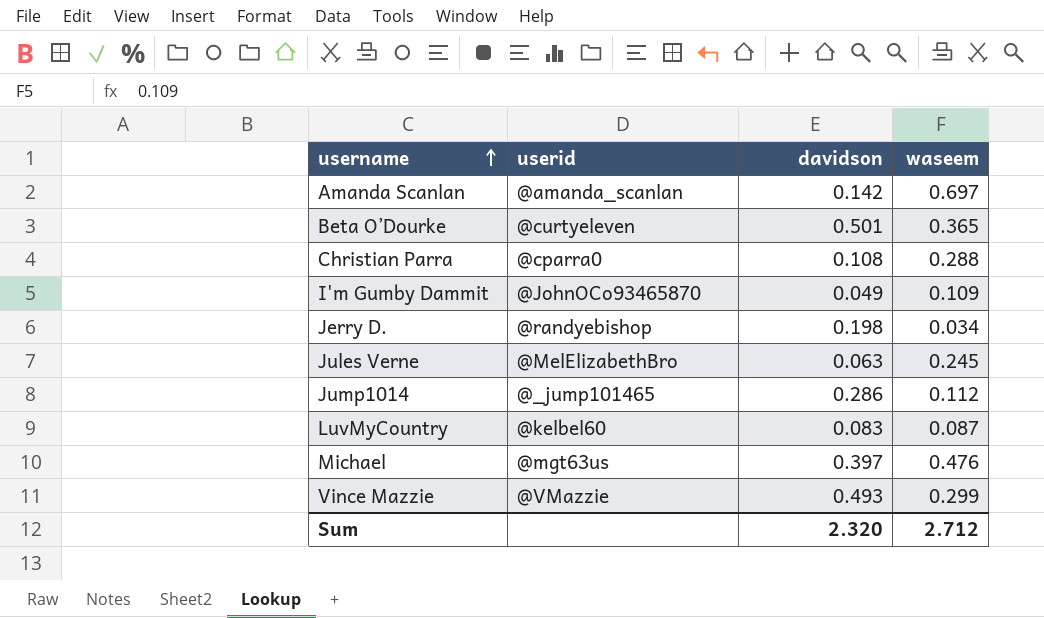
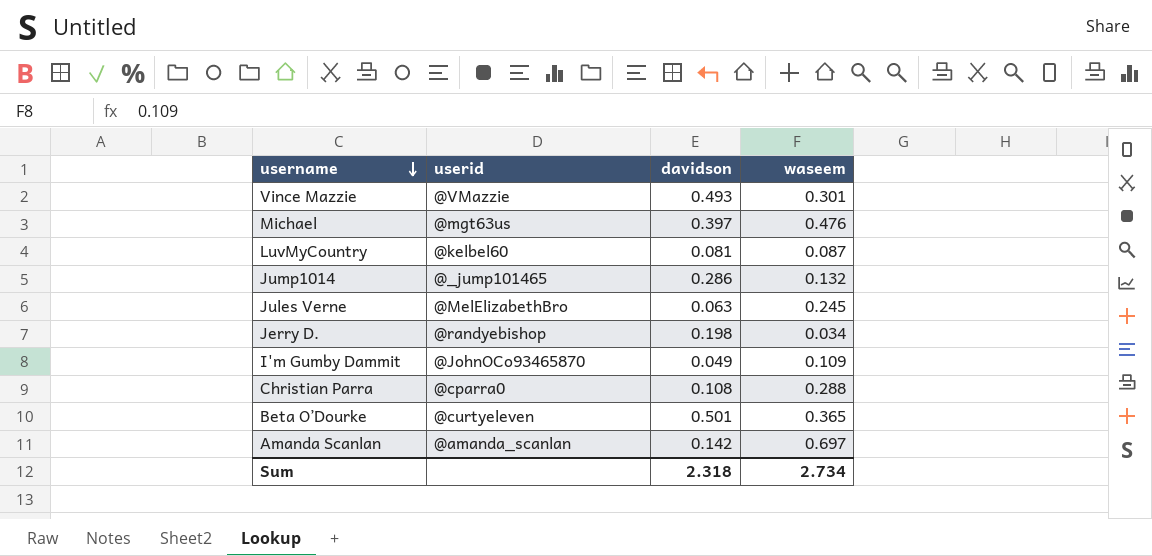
row order: username ascending -> username descending
Vince Mazzie | waseem: 0.299 -> 0.301
LuvMyCountry | davidson: 0.083 -> 0.081
Jump1014 | waseem: 0.112 -> 0.132
Sum | davidson: 2.320 -> 2.318
Sum | waseem: 2.712 -> 2.734

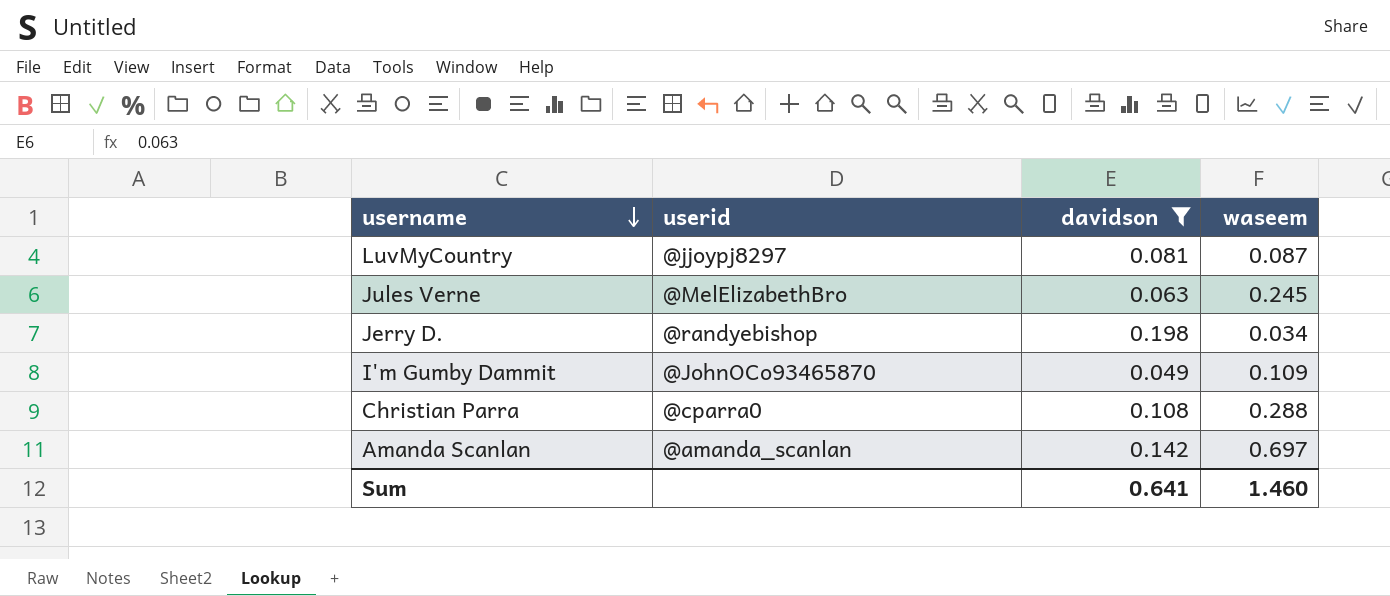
filter: none -> davidson <= 0.198
LuvMyCountry | userid: @kelbel60 -> @jjoypj8297
Sum | davidson: 2.318 -> 0.641
Sum | waseem: 2.734 -> 1.460

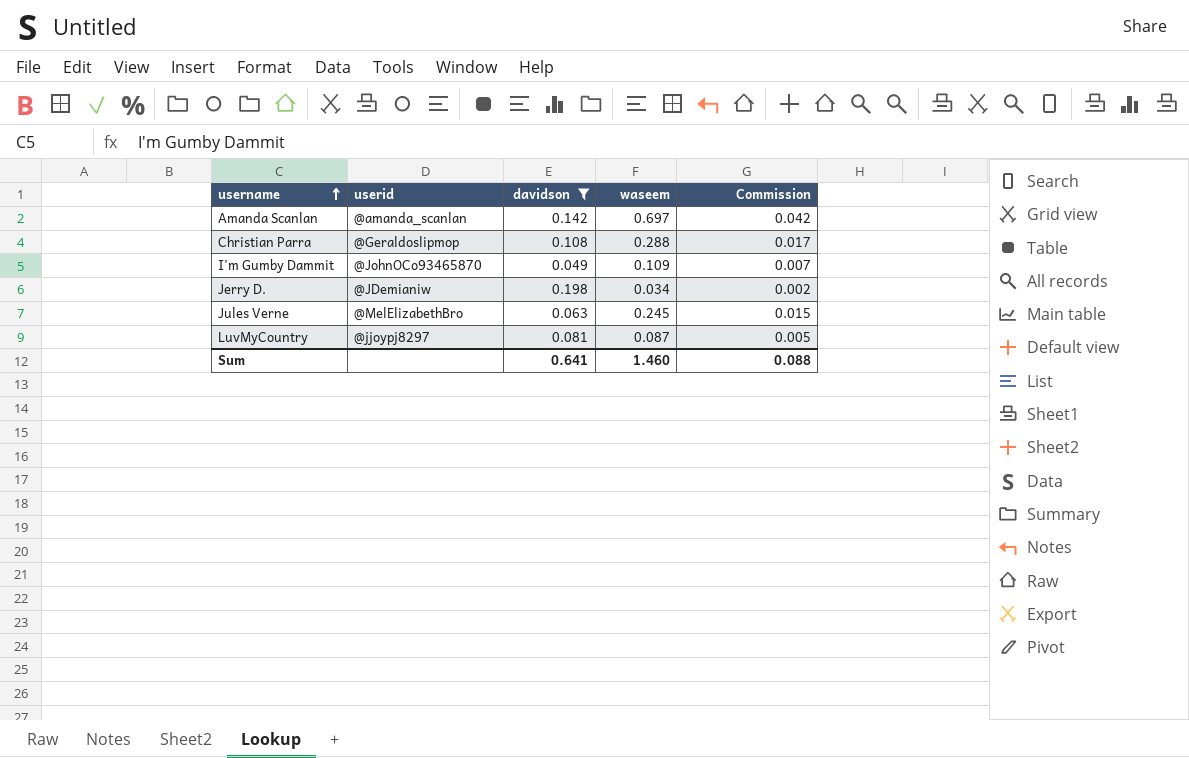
row order: username descending -> username ascending
column Commission | formula: none -> [waseem] * 0.06
Christian Parra | userid: @cparra0 -> @Geraldoslipmop
Jerry D. | userid: @randyebishop -> @JDemianiw

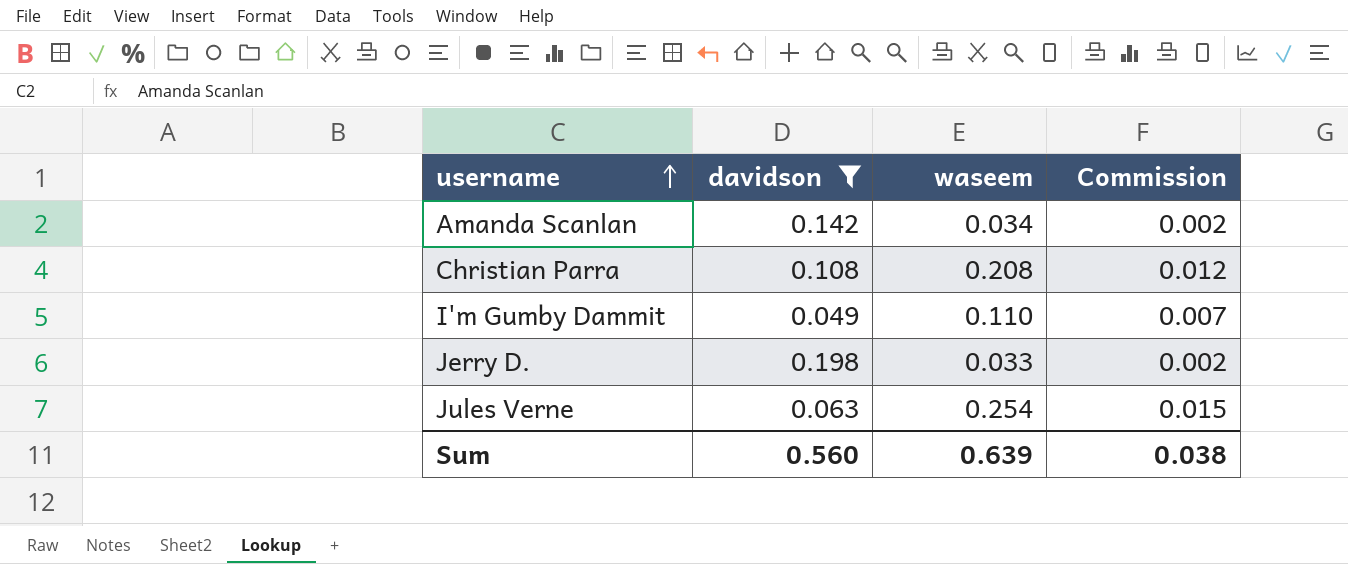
column userid | position: 2 -> none
row LuvMyCountry: @jjoypj8297 | 0.081 | 0.087 | 0.005 -> none
Amanda Scanlan | waseem: 0.697 -> 0.034
Amanda Scanlan | Commission: 0.042 -> 0.002
Christian Parra | waseem: 0.288 -> 0.208
Christian Parra | Commission: 0.017 -> 0.012
I'm Gumby Dammit | waseem: 0.109 -> 0.110
Jerry D. | waseem: 0.034 -> 0.033
Jules Verne | waseem: 0.245 -> 0.254
Sum | davidson: 0.641 -> 0.560
Sum | waseem: 1.460 -> 0.639
Sum | Commission: 0.088 -> 0.038

